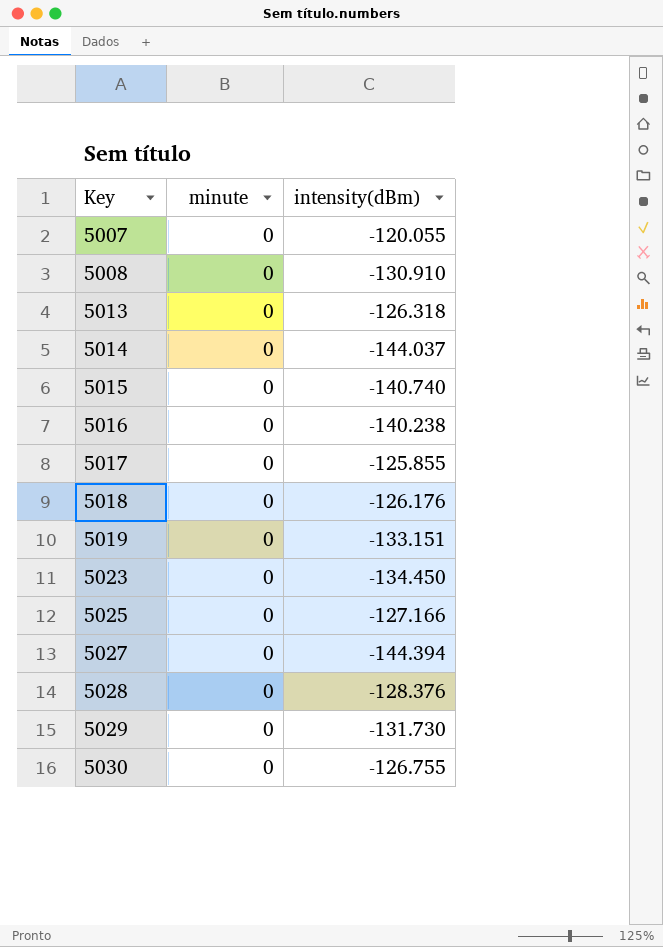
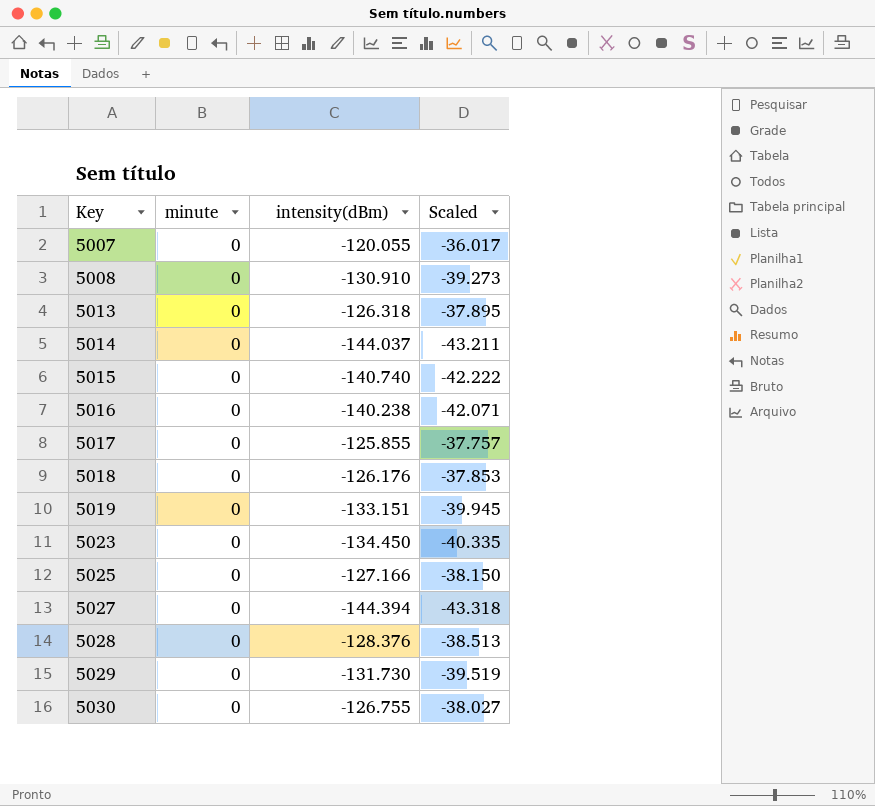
column Scaled | formula: none -> [intensity(dBm)] * 0.3

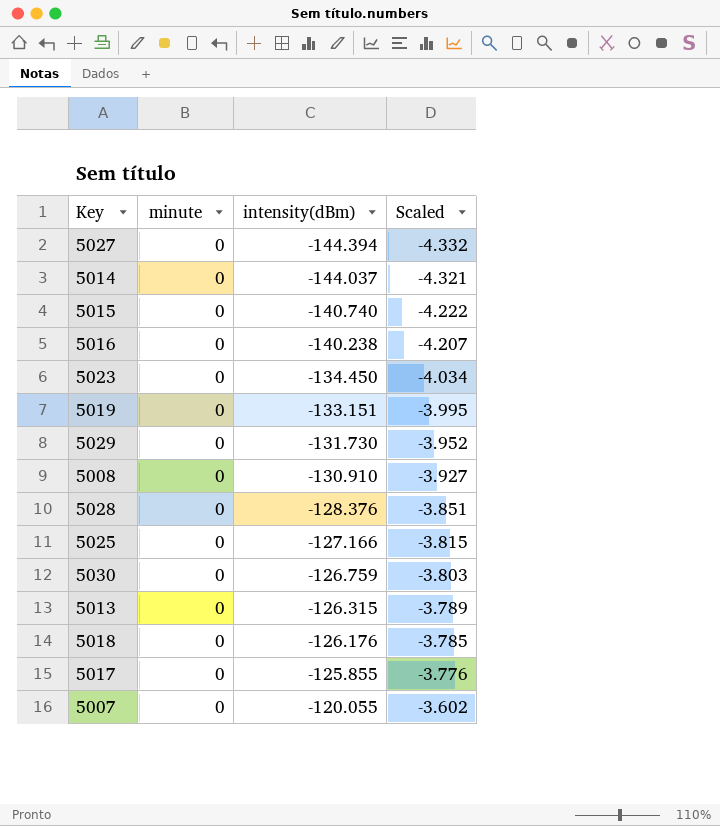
row order: Key ascending -> intensity(dBm) ascending
column Scaled | formula: [intensity(dBm)] * 0.3 -> [intensity(dBm)] * 0.03
5030 | intensity(dBm): -126.755 -> -126.759
5013 | intensity(dBm): -126.318 -> -126.315

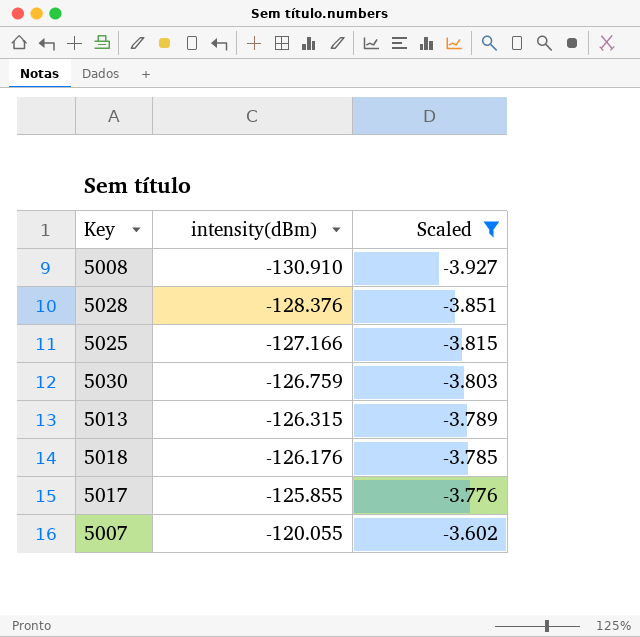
filter: none -> Scaled >= -3.927
column minute | position: 2 -> none

